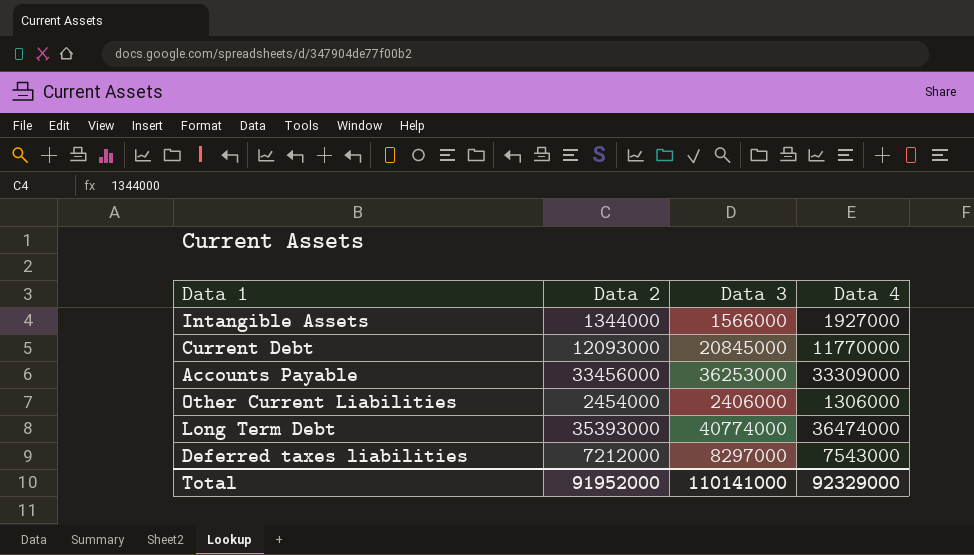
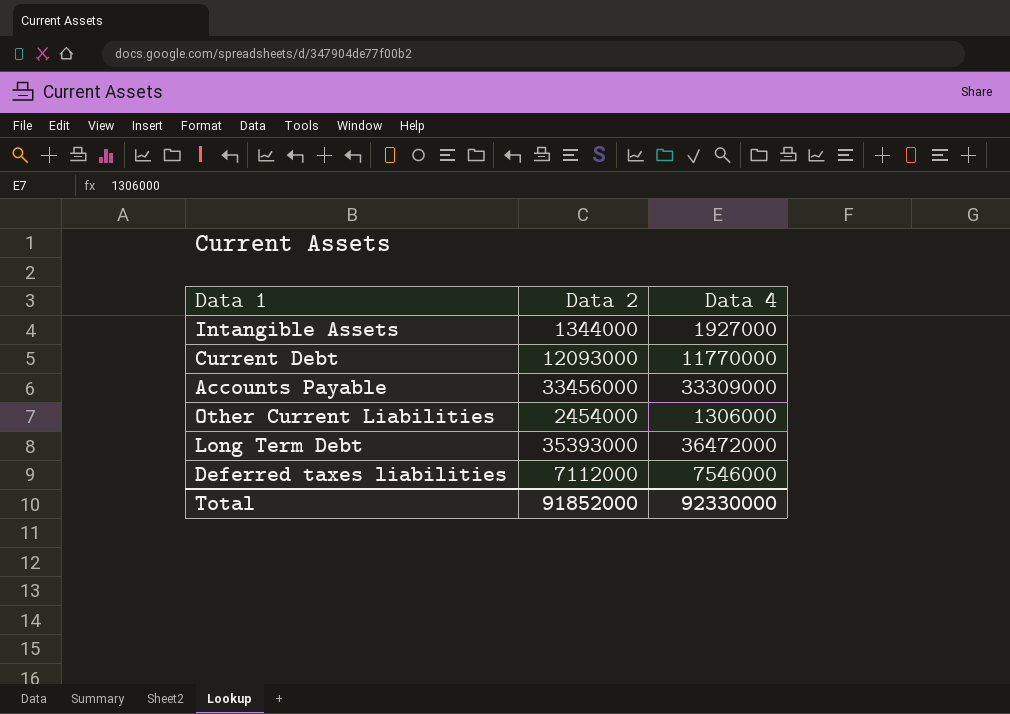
column Data 3 | position: 3 -> none
Long Term Debt | Data 4: 36474000 -> 36472000
Deferred taxes liabilities | Data 2: 7212000 -> 7112000
Deferred taxes liabilities | Data 4: 7543000 -> 7546000
Total | Data 2: 91952000 -> 91852000
Total | Data 4: 92329000 -> 92330000

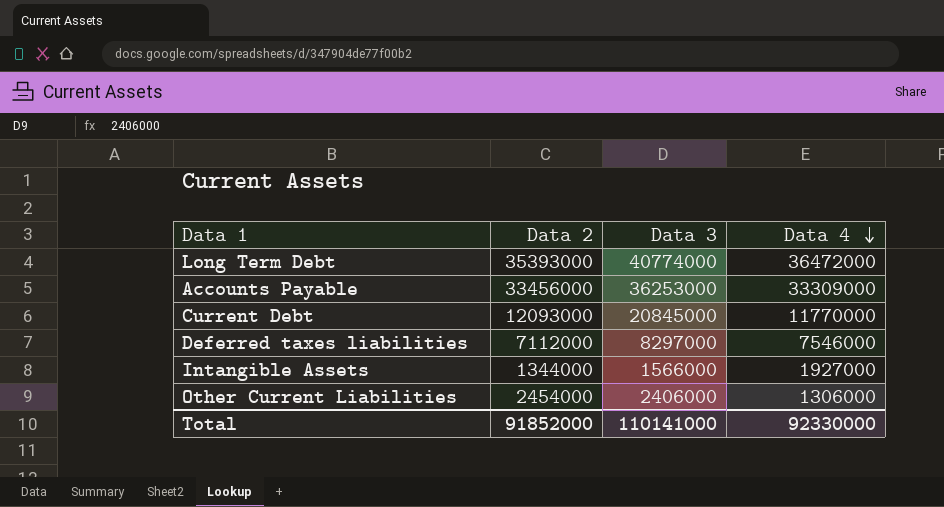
row order: none -> Data 4 descending
column Data 3 | position: none -> 3

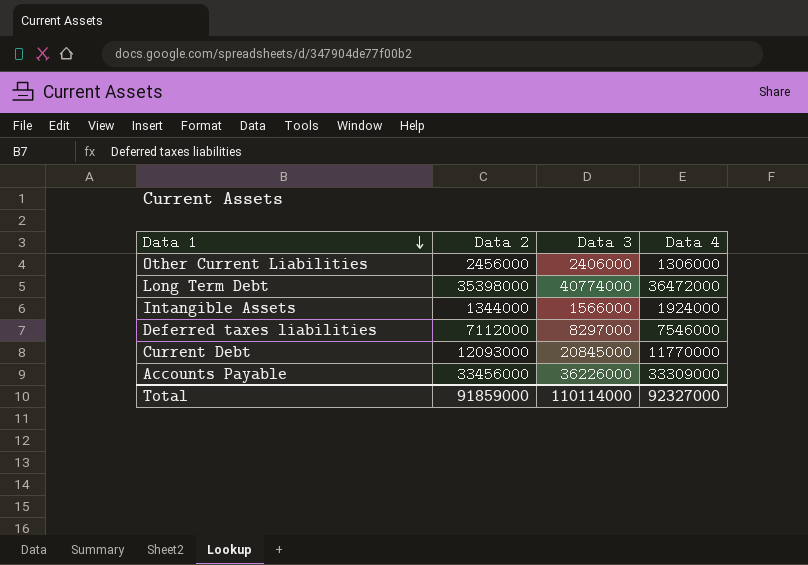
row order: Data 4 descending -> Data 1 descending
Other Current Liabilities | Data 2: 2454000 -> 2456000
Long Term Debt | Data 2: 35393000 -> 35398000
Intangible Assets | Data 4: 1927000 -> 1924000
Accounts Payable | Data 3: 36253000 -> 36226000
Total | Data 2: 91852000 -> 91859000
Total | Data 3: 110141000 -> 110114000
Total | Data 4: 92330000 -> 92327000

